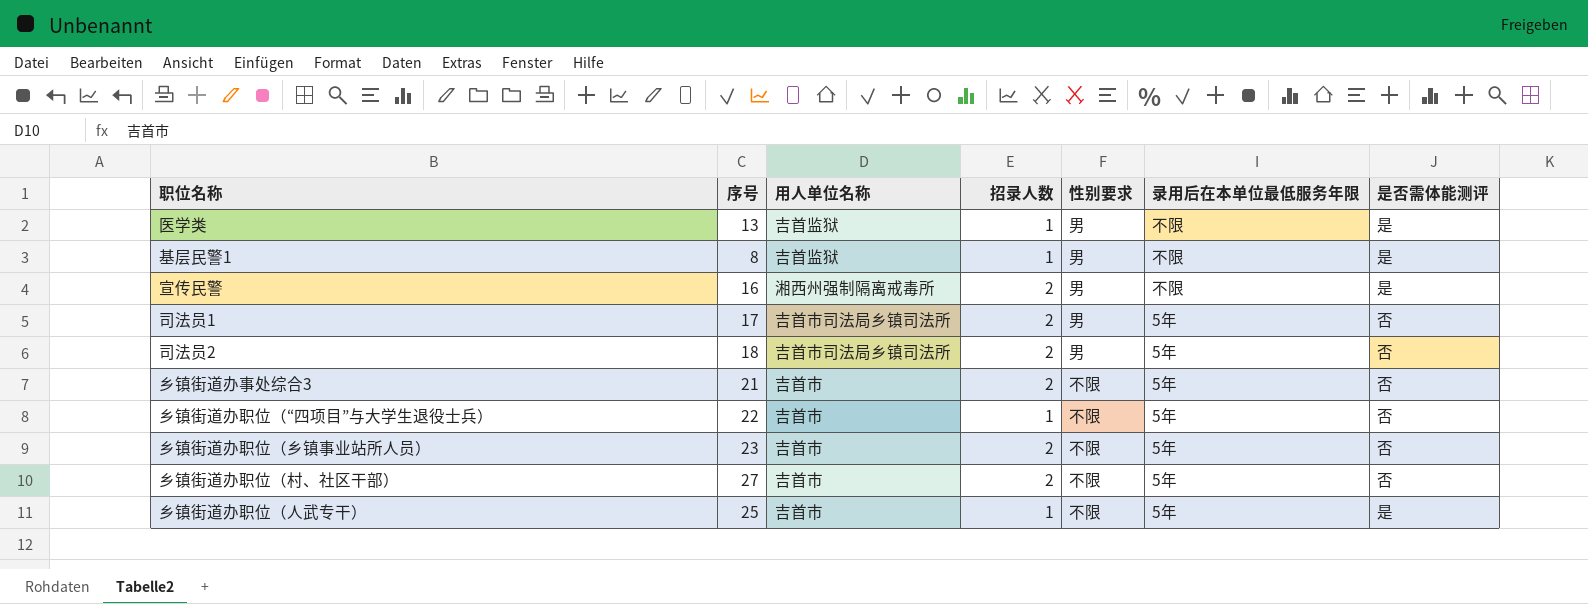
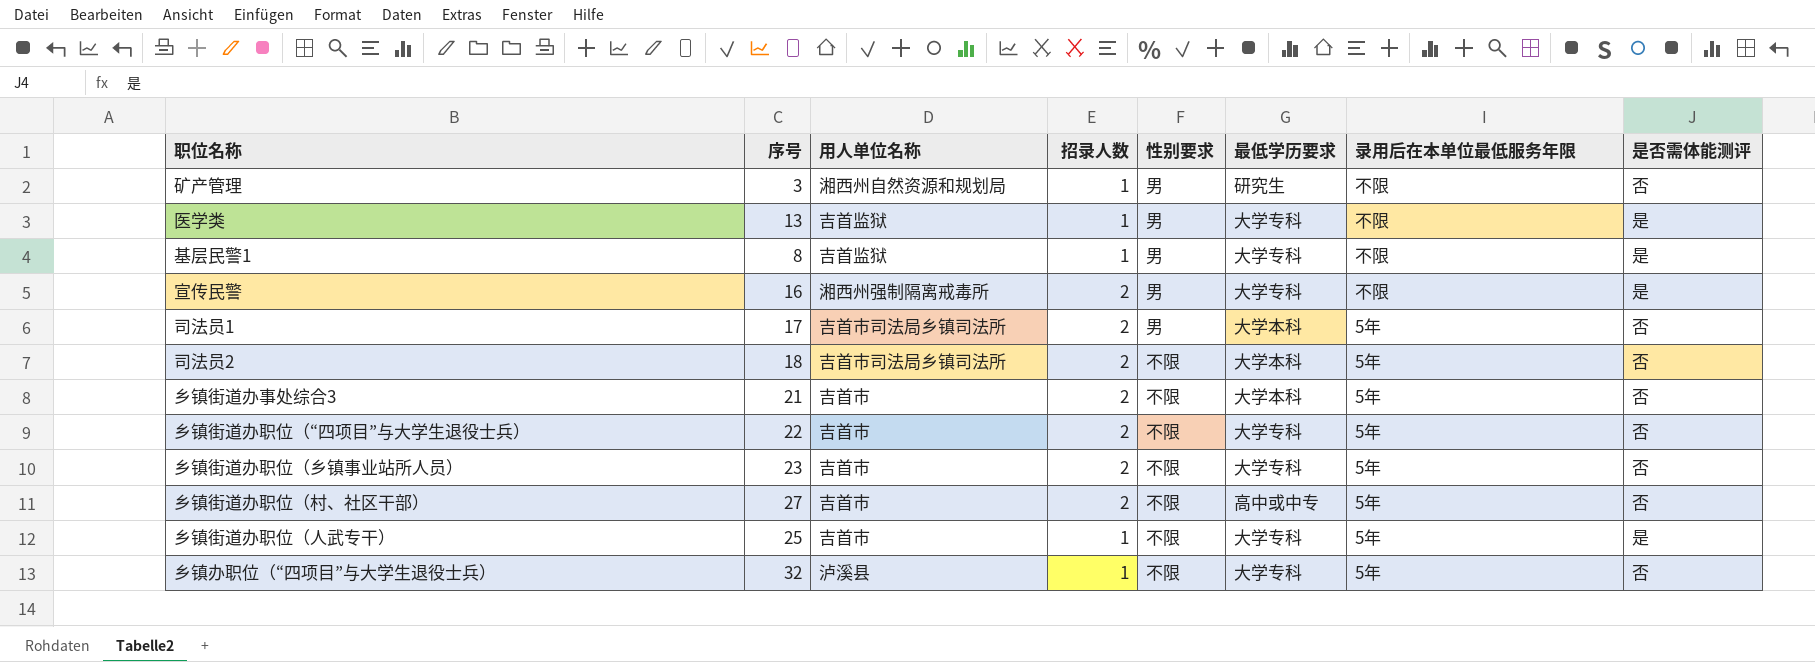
column 最低学历要求 | position: none -> 6
row 矿产管理: none -> 3 | 湘西州自然资源和规划局 | 1 | 男 | 研究生 | 不限 | 否
司法员2 | 性别要求: 男 -> 不限
乡镇街道办职位（“四项目”与大学生退役士兵） | 招录人数: 1 -> 2
row 乡镇办职位（“四项目”与大学生退役士兵）: none -> 32 | 泸溪县 | 1 | 不限 | 大学专科 | 5年 | 否

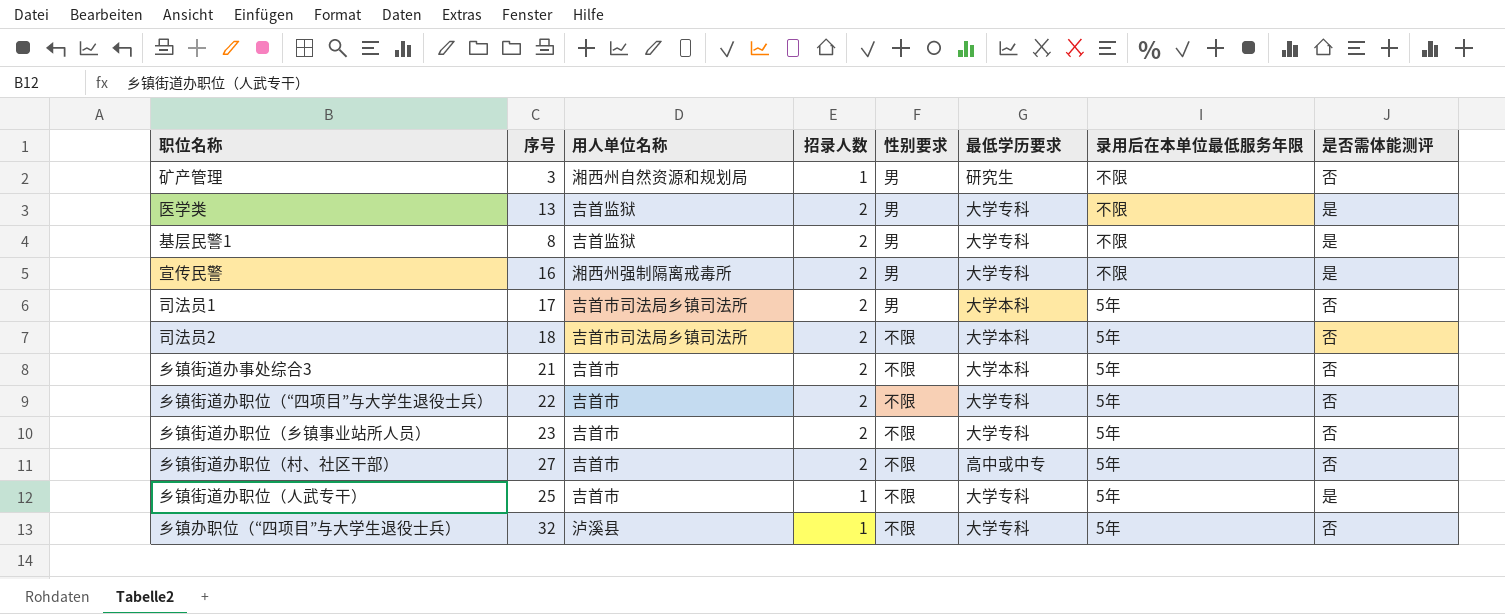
医学类 | 招录人数: 1 -> 2
基层民警1 | 招录人数: 1 -> 2

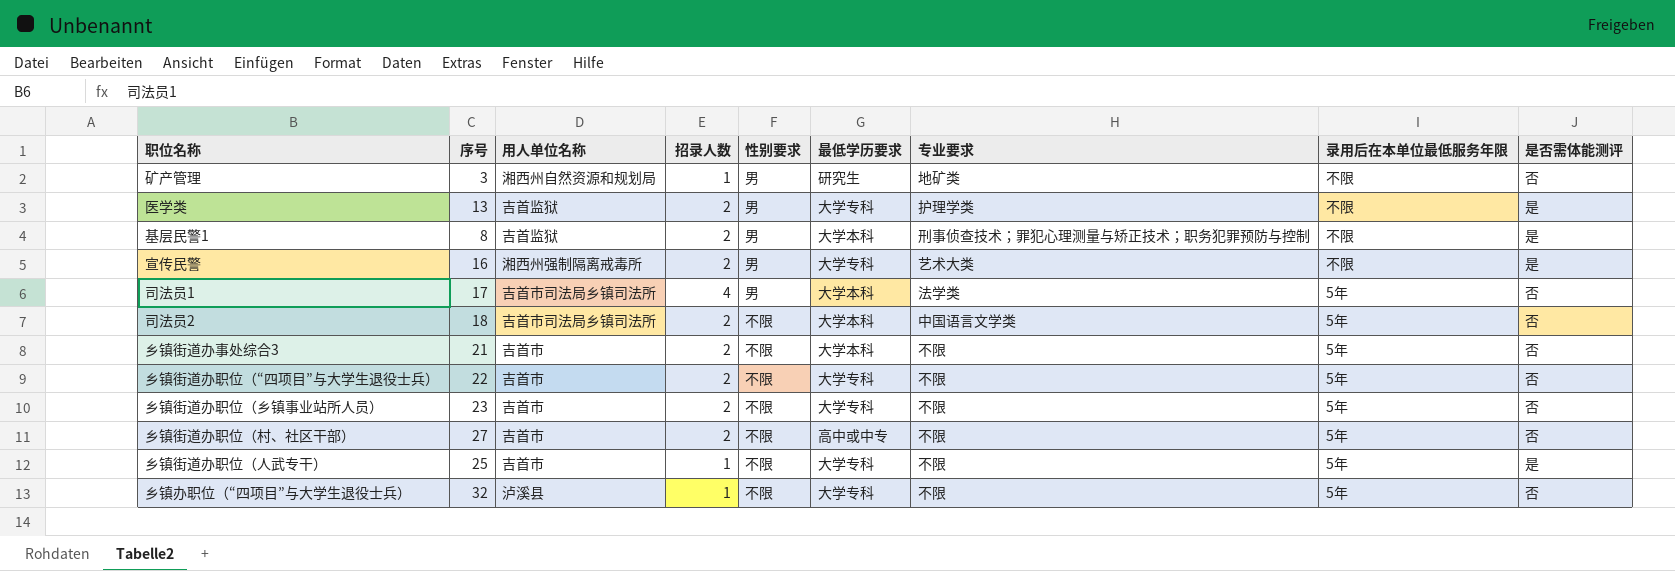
column 专业要求 | position: none -> 7
基层民警1 | 最低学历要求: 大学专科 -> 大学本科
司法员1 | 招录人数: 2 -> 4

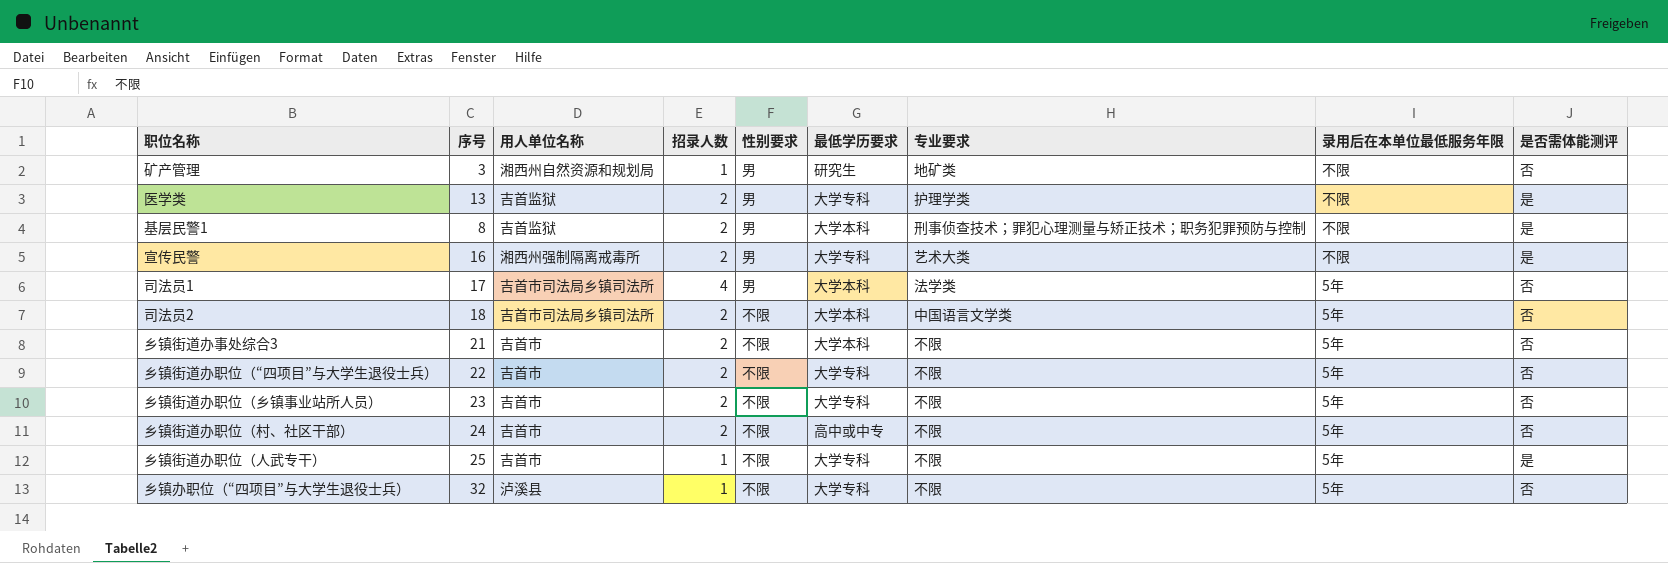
乡镇街道办职位（村、社区干部） | 序号: 27 -> 24

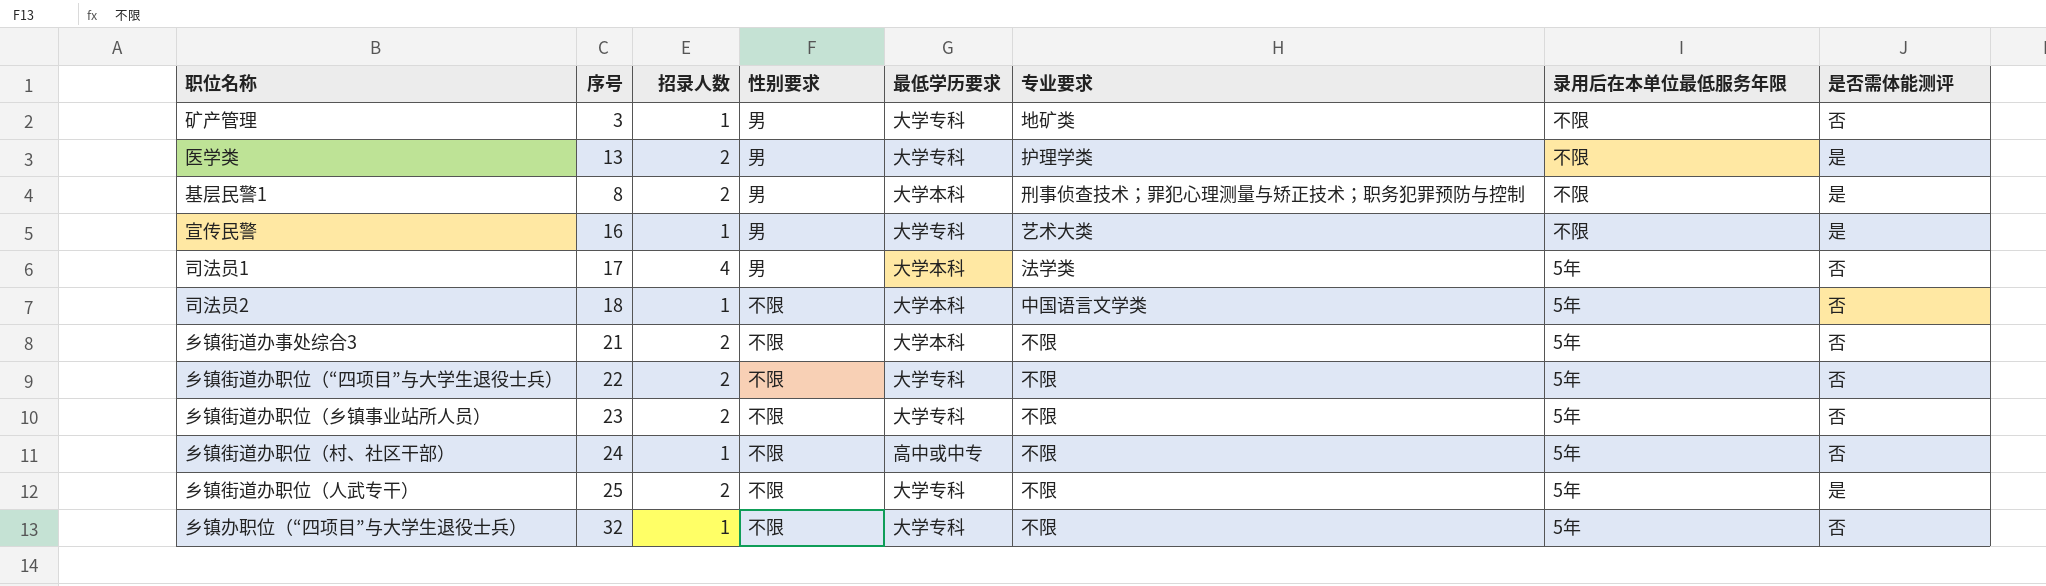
column 用人单位名称 | position: 3 -> none
矿产管理 | 最低学历要求: 研究生 -> 大学专科
宣传民警 | 招录人数: 2 -> 1
司法员2 | 招录人数: 2 -> 1
乡镇街道办职位（村、社区干部） | 招录人数: 2 -> 1
乡镇街道办职位（人武专干） | 招录人数: 1 -> 2

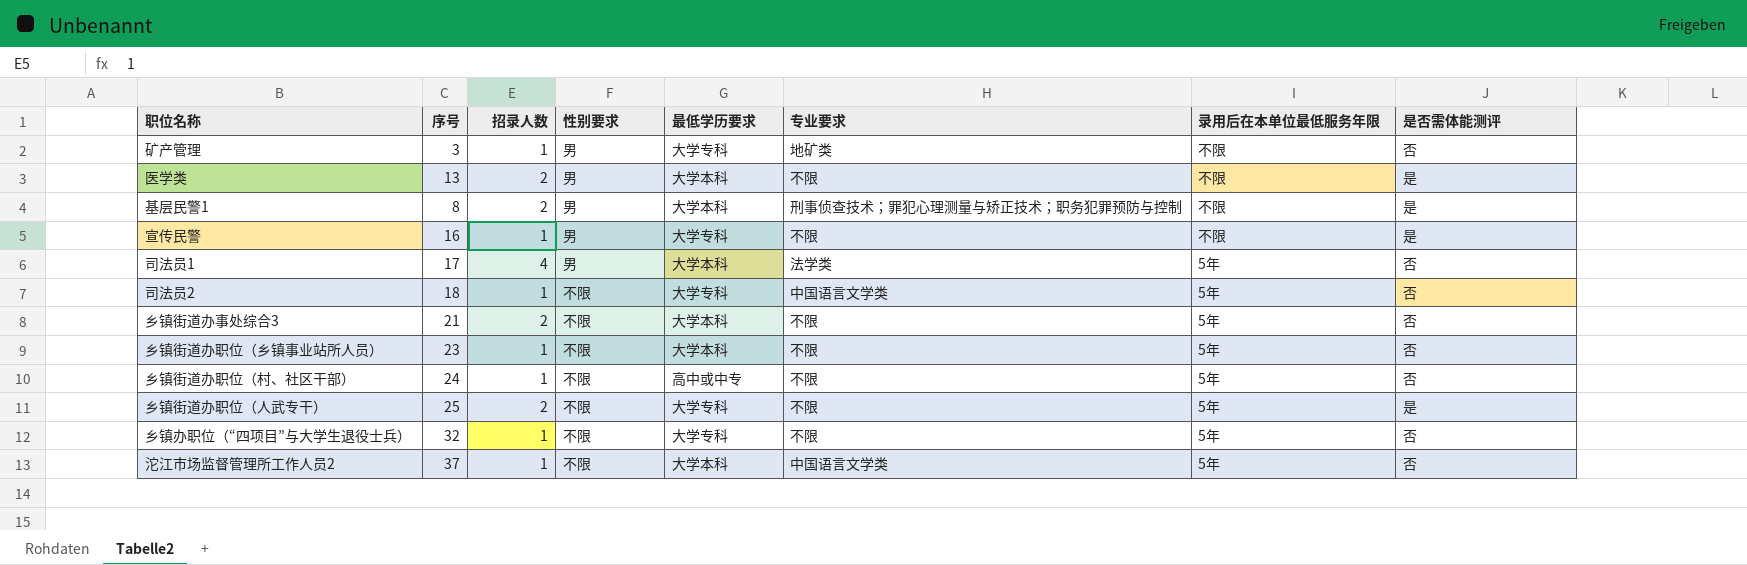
row 乡镇街道办职位（“四项目”与大学生退役士兵）: 22 | 2 | 不限 | 大学专科 | 不限 | 5年 | 否 -> none
医学类 | 最低学历要求: 大学专科 -> 大学本科
医学类 | 专业要求: 护理学类 -> 不限
宣传民警 | 专业要求: 艺术大类 -> 不限
司法员2 | 最低学历要求: 大学本科 -> 大学专科
乡镇街道办职位（乡镇事业站所人员） | 招录人数: 2 -> 1
乡镇街道办职位（乡镇事业站所人员） | 最低学历要求: 大学专科 -> 大学本科
row 沱江市场监督管理所工作人员2: none -> 37 | 1 | 不限 | 大学本科 | 中国语言文学类 | 5年 | 否

